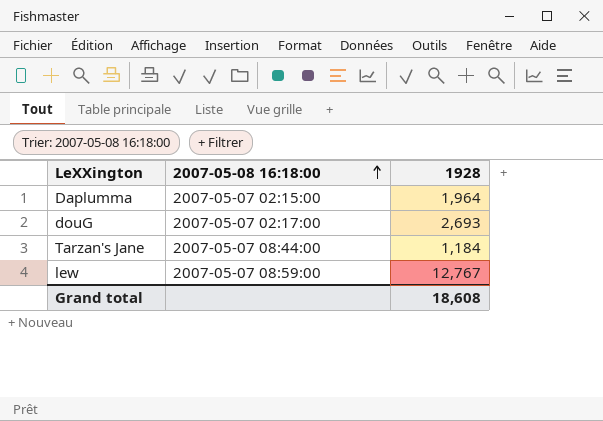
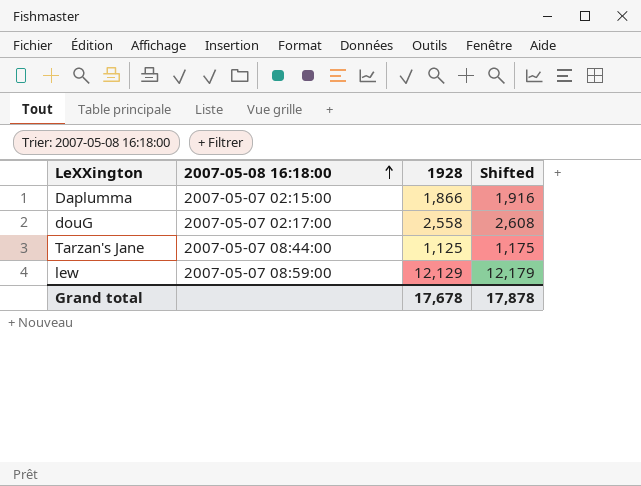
column Shifted | formula: none -> [1928] + 50
Daplumma | 1928: 1,964 -> 1,866
douG | 1928: 2,693 -> 2,558
Tarzan's Jane | 1928: 1,184 -> 1,125
lew | 1928: 12,767 -> 12,129
Grand total | 1928: 18,608 -> 17,678

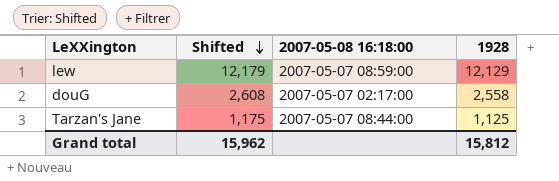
row order: 2007-05-08 16:18:00 ascending -> Shifted descending
column Shifted | position: 4 -> 2
row Daplumma: 2007-05-07 02:15:00 | 1,866 | 1,916 -> none
Grand total | Shifted: 17,878 -> 15,962
Grand total | 1928: 17,678 -> 15,812

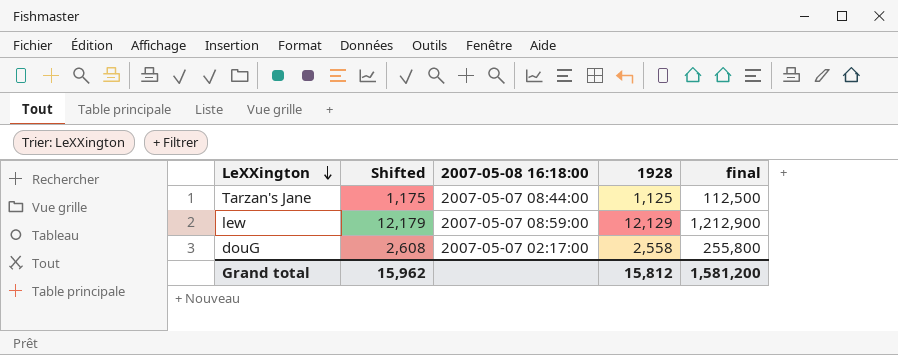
row order: Shifted descending -> LeXXington descending
column final | formula: none -> [1928] * 100

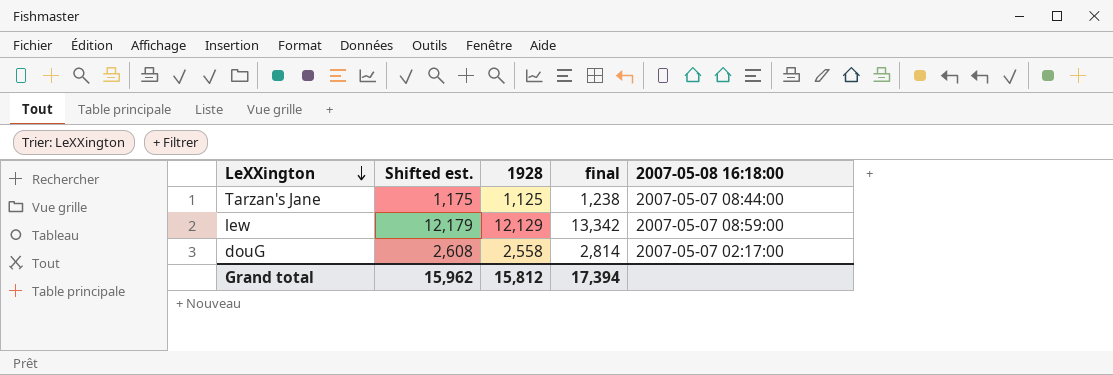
column name: Shifted -> Shifted est.
column final | formula: [1928] * 100 -> [1928] * 1.1
column 2007-05-08 16:18:00 | position: 3 -> 5
Grand total | final: 1,581,200 -> 17,394

